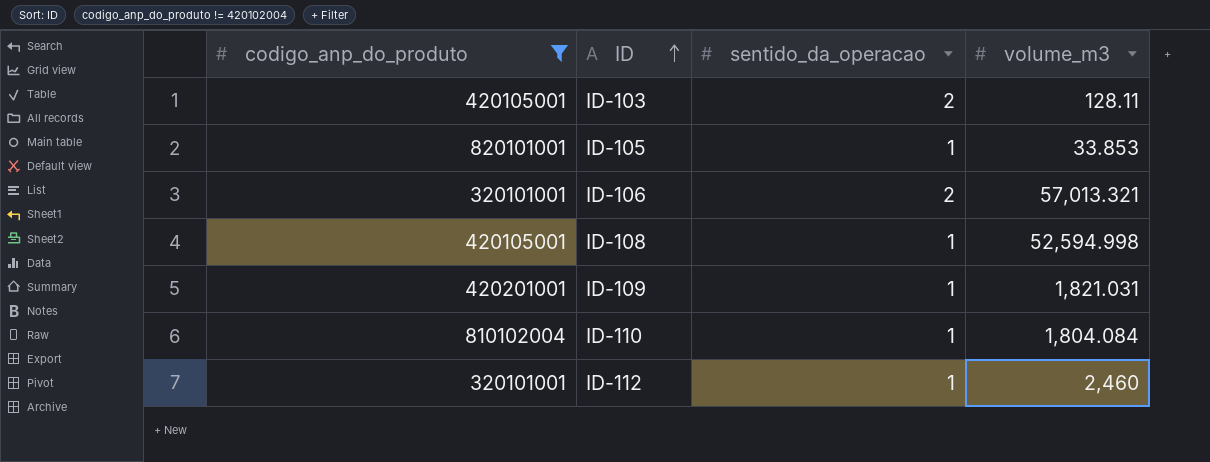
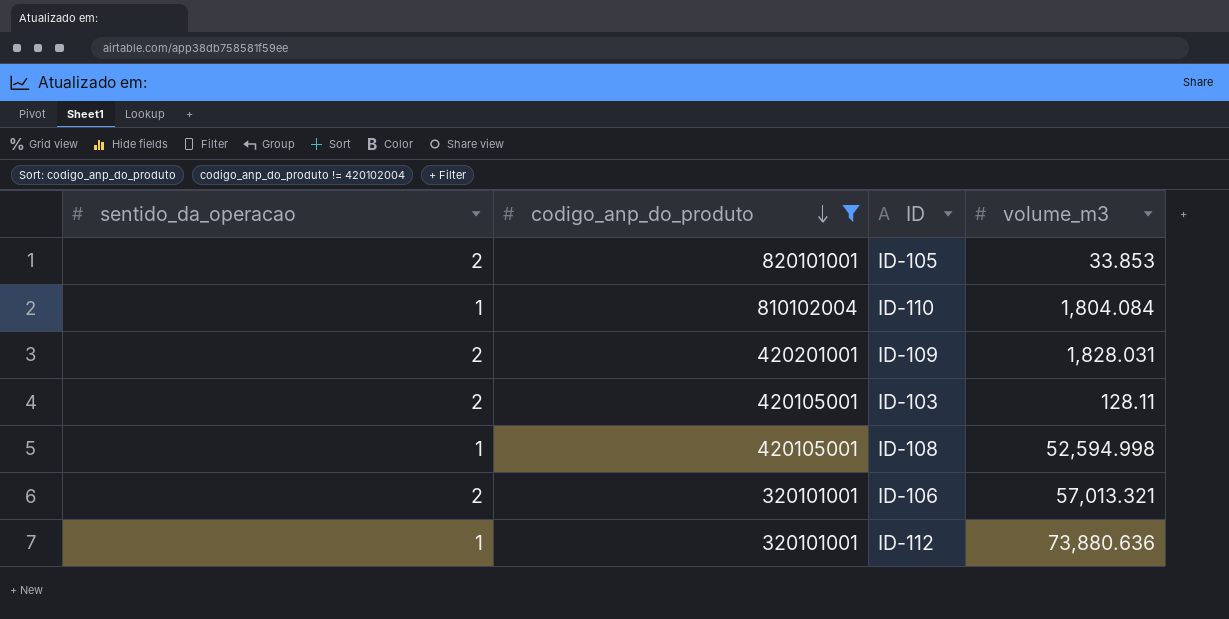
row order: ID ascending -> codigo_anp_do_produto descending
column sentido_da_operacao | position: 3 -> 1
ID-105 | sentido_da_operacao: 1 -> 2
ID-109 | sentido_da_operacao: 1 -> 2
ID-109 | volume_m3: 1,821.031 -> 1,828.031
ID-112 | volume_m3: 2,460 -> 73,880.636

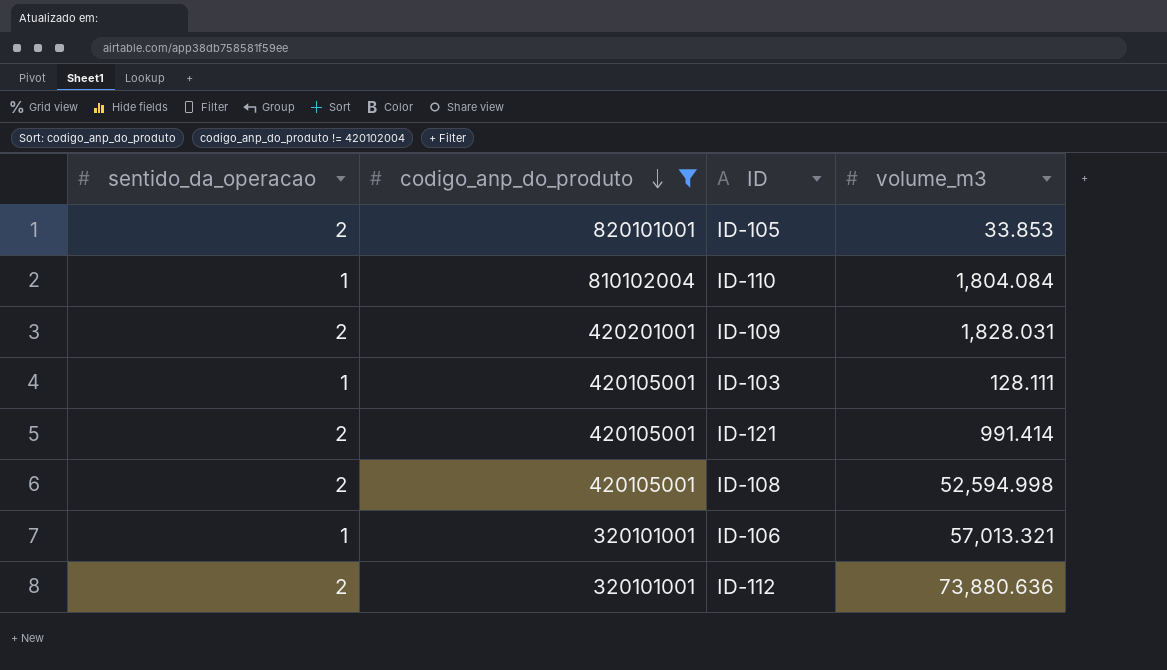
ID-103 | sentido_da_operacao: 2 -> 1
ID-103 | volume_m3: 128.11 -> 128.111
row ID-121: none -> 2 | 420105001 | 991.414
ID-108 | sentido_da_operacao: 1 -> 2
ID-106 | sentido_da_operacao: 2 -> 1
ID-112 | sentido_da_operacao: 1 -> 2

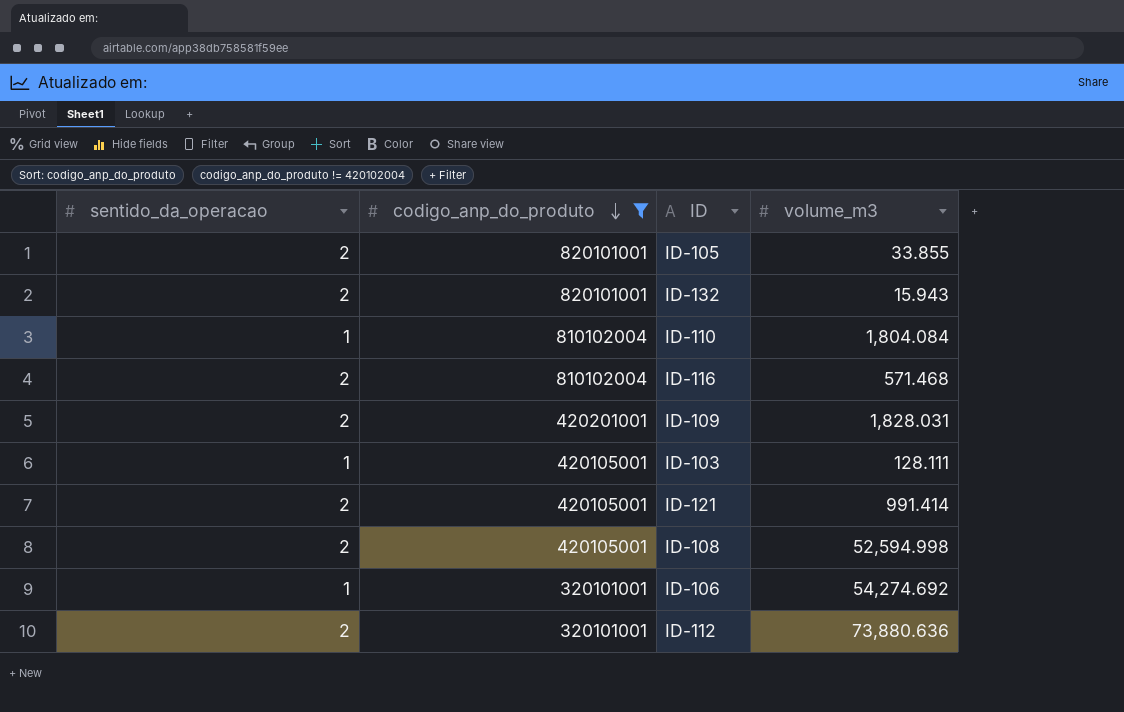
ID-105 | volume_m3: 33.853 -> 33.855
row ID-132: none -> 2 | 820101001 | 15.943
row ID-116: none -> 2 | 810102004 | 571.468
ID-106 | volume_m3: 57,013.321 -> 54,274.692

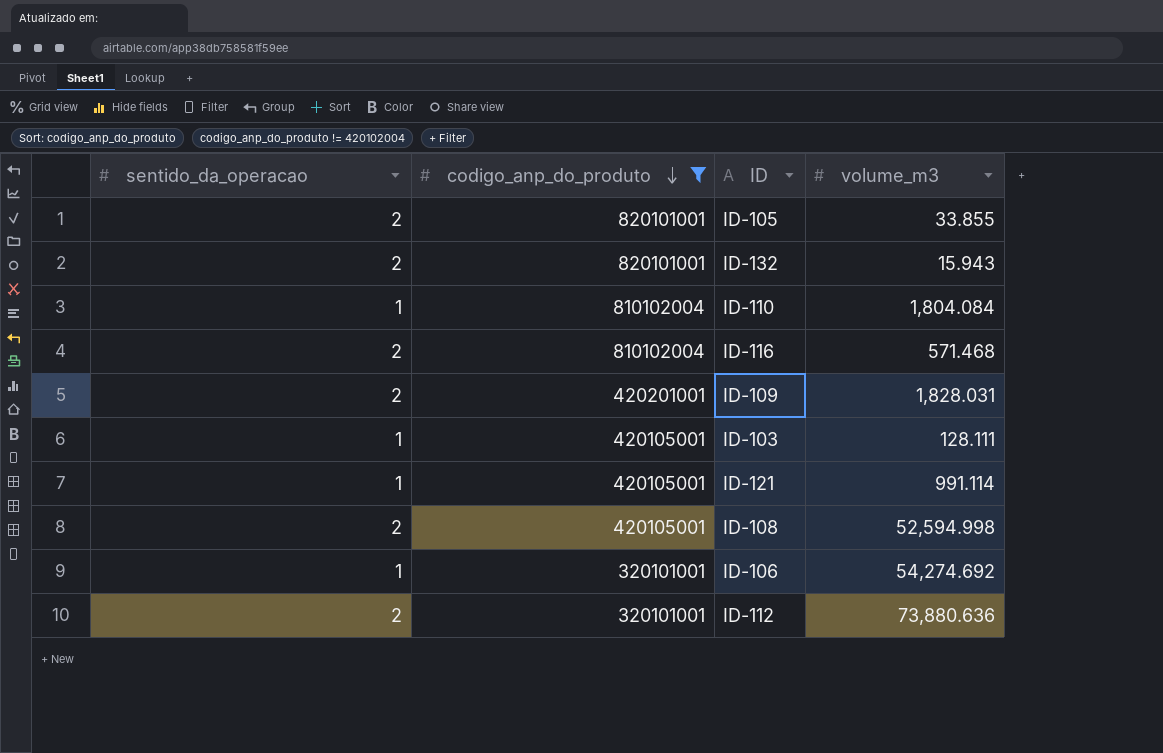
ID-121 | sentido_da_operacao: 2 -> 1
ID-121 | volume_m3: 991.414 -> 991.114

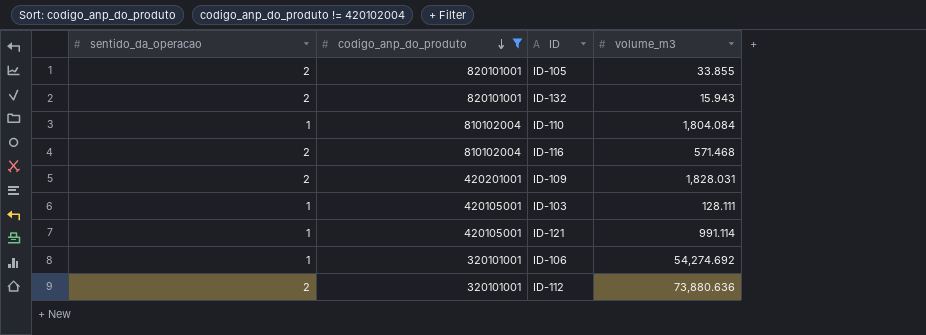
row ID-108: 2 | 420105001 | 52,594.998 -> none

